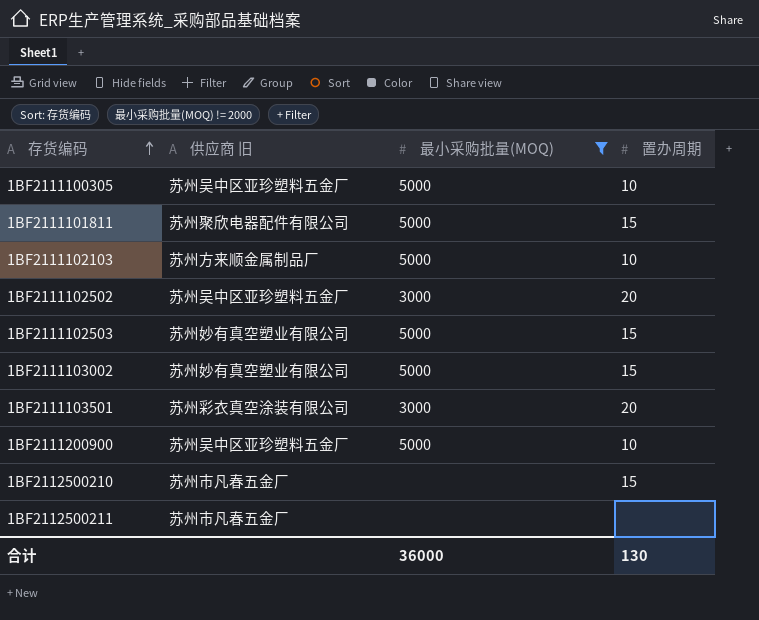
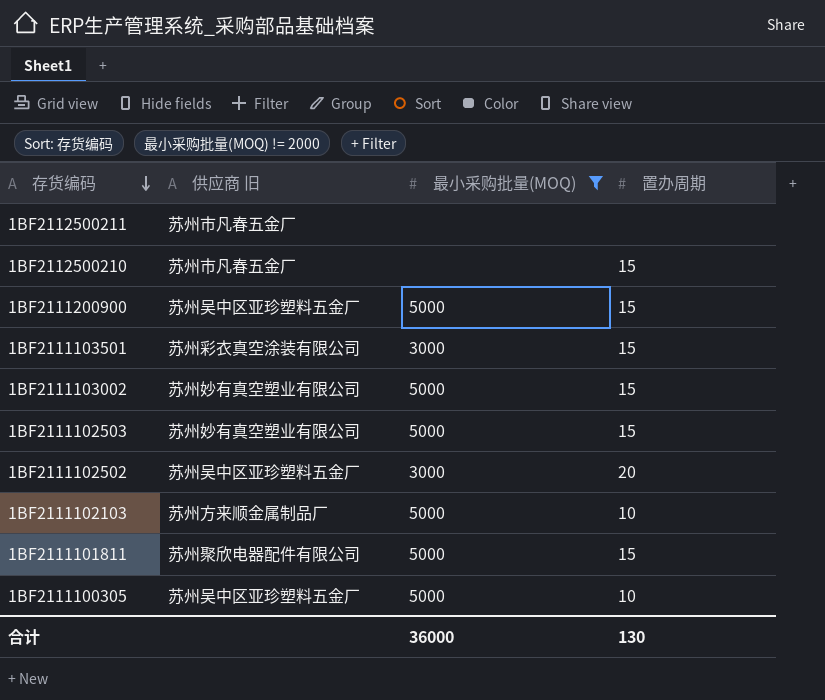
row order: 存货编码 ascending -> 存货编码 descending
1BF2111200900 | 置办周期: 10 -> 15
1BF2111103501 | 置办周期: 20 -> 15

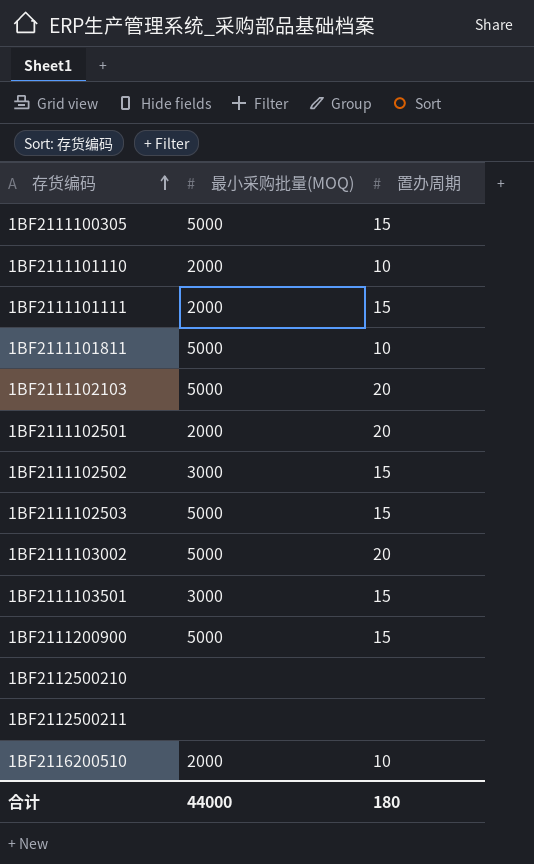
filter: 最小采购批量(MOQ) != 2000 -> none
row order: 存货编码 descending -> 存货编码 ascending
column 供应商 旧 | position: 2 -> none
1BF2111100305 | 置办周期: 10 -> 15
1BF2111101811 | 置办周期: 15 -> 10
1BF2111102103 | 置办周期: 10 -> 20
1BF2111102502 | 置办周期: 20 -> 15
1BF2111103002 | 置办周期: 15 -> 20
1BF2112500210 | 置办周期: 15 -> none
合计 | 最小采购批量(MOQ): 36000 -> 44000
合计 | 置办周期: 130 -> 180

